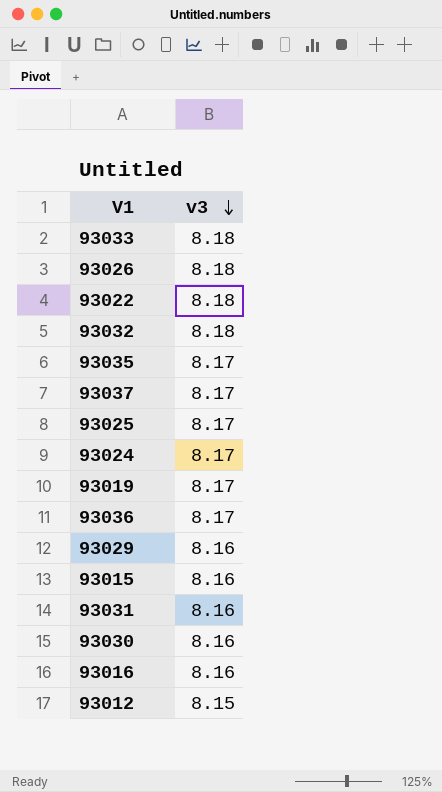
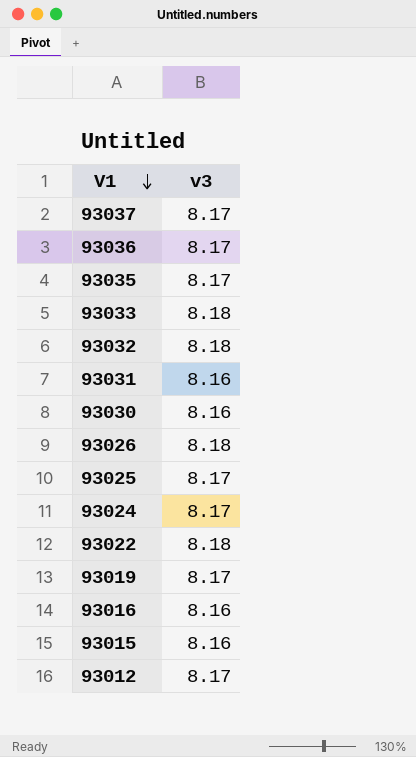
row order: v3 descending -> V1 descending
row 93029: 8.16 -> none
93012 | v3: 8.15 -> 8.17

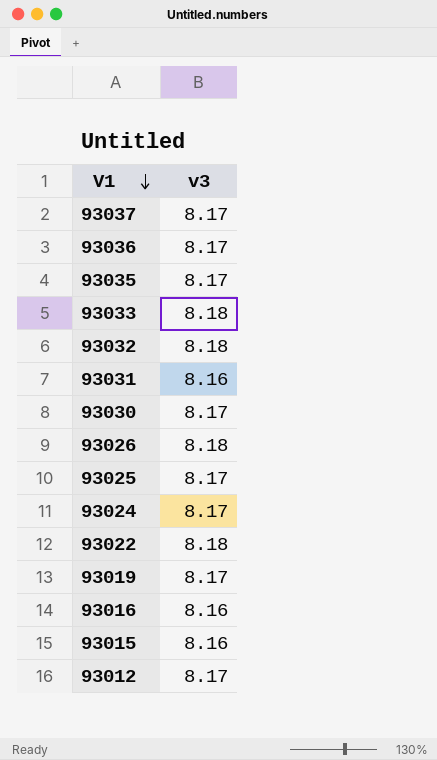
93030 | v3: 8.16 -> 8.17

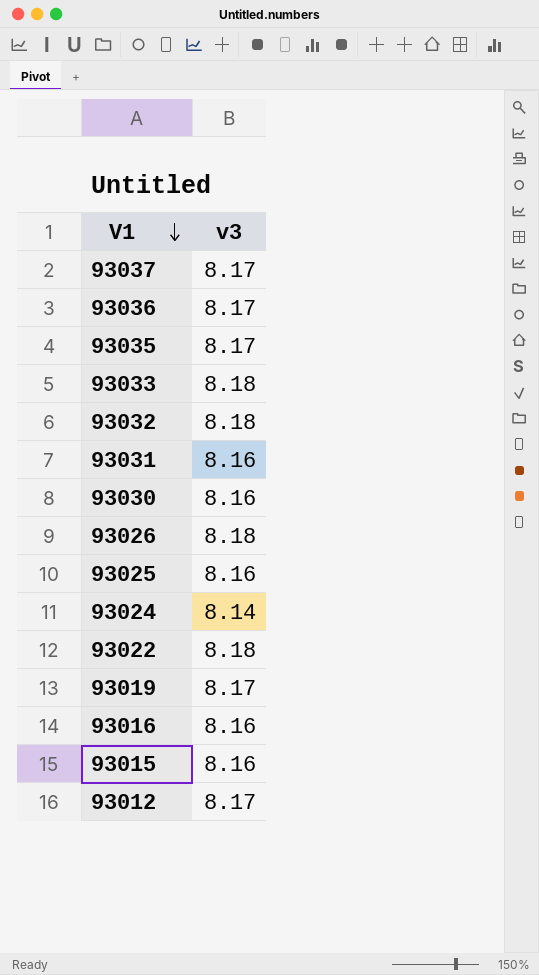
93030 | v3: 8.17 -> 8.16
93025 | v3: 8.17 -> 8.16
93024 | v3: 8.17 -> 8.14

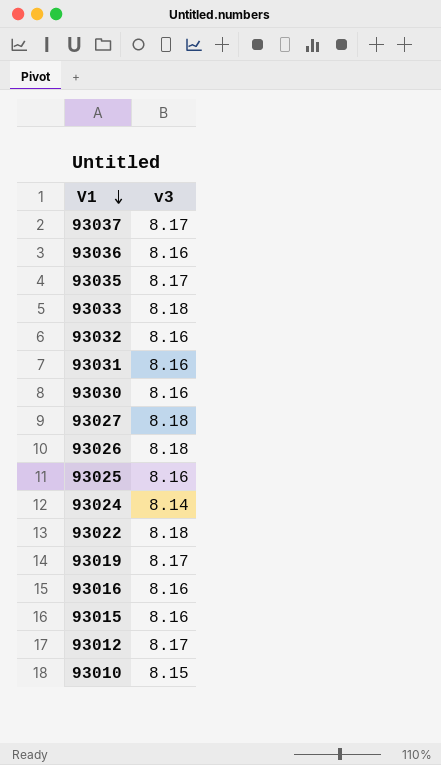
93036 | v3: 8.17 -> 8.16
93032 | v3: 8.18 -> 8.16
row 93027: none -> 8.18
row 93010: none -> 8.15

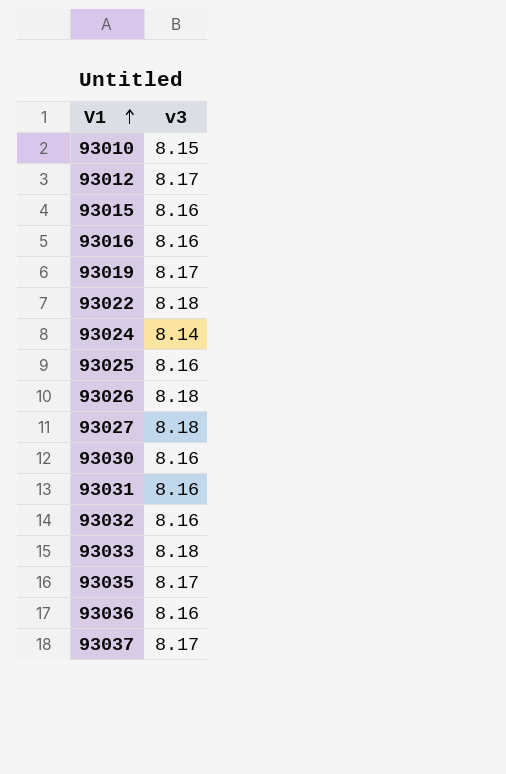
row order: V1 descending -> V1 ascending

